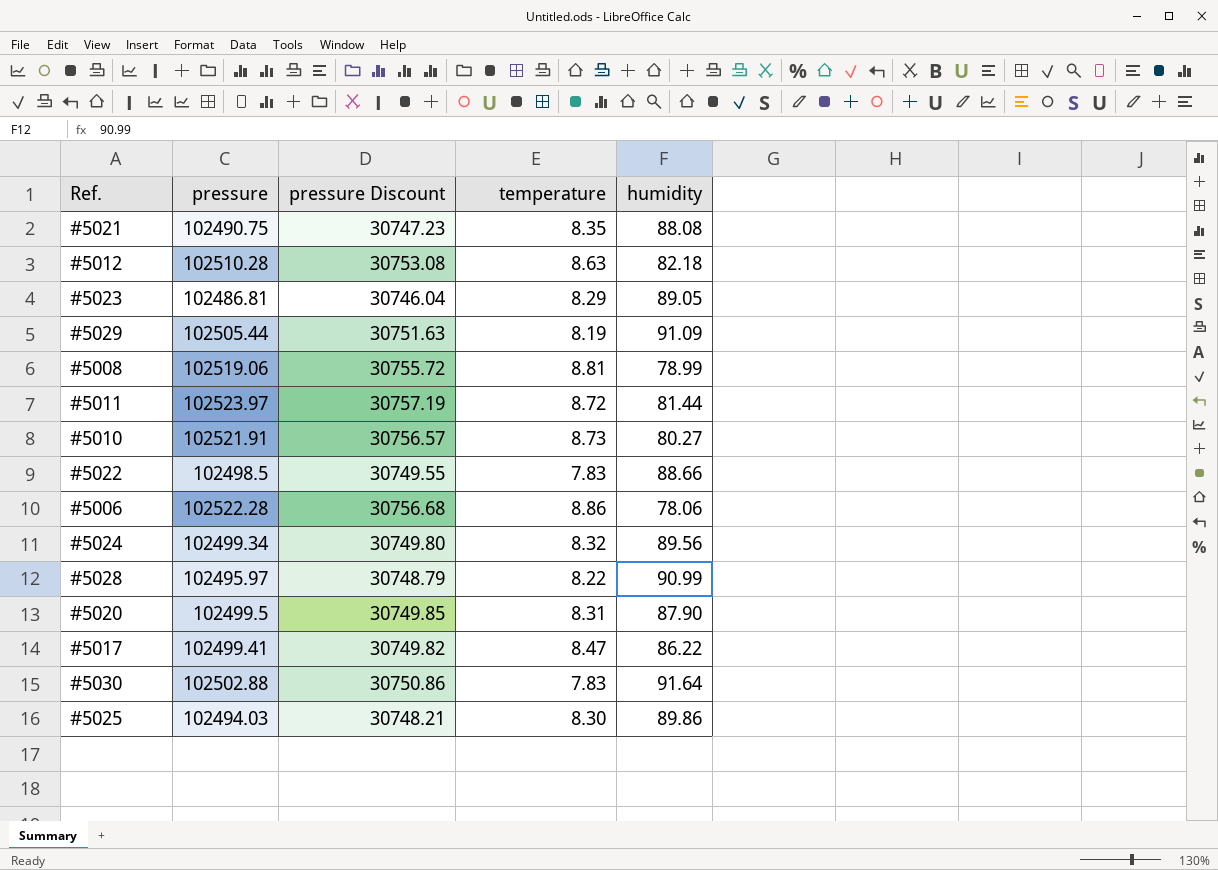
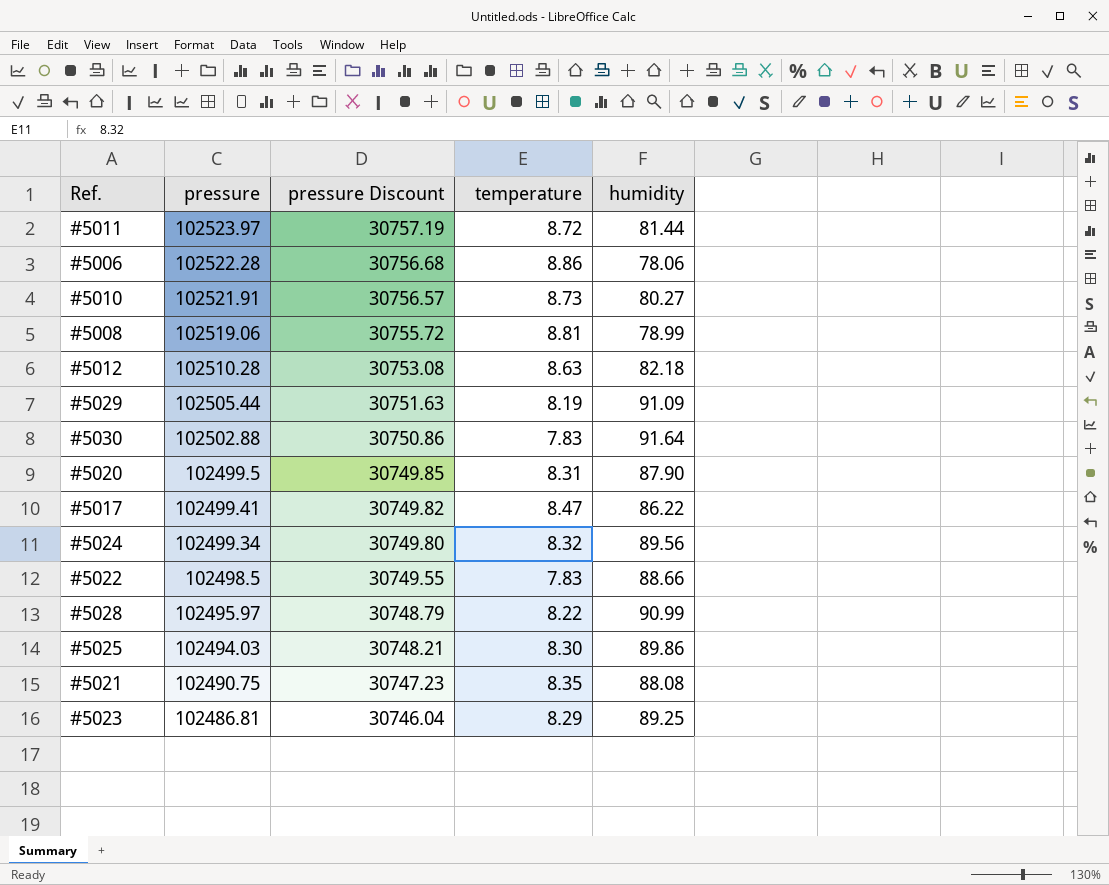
row order: none -> pressure descending
#5023 | humidity: 89.05 -> 89.25

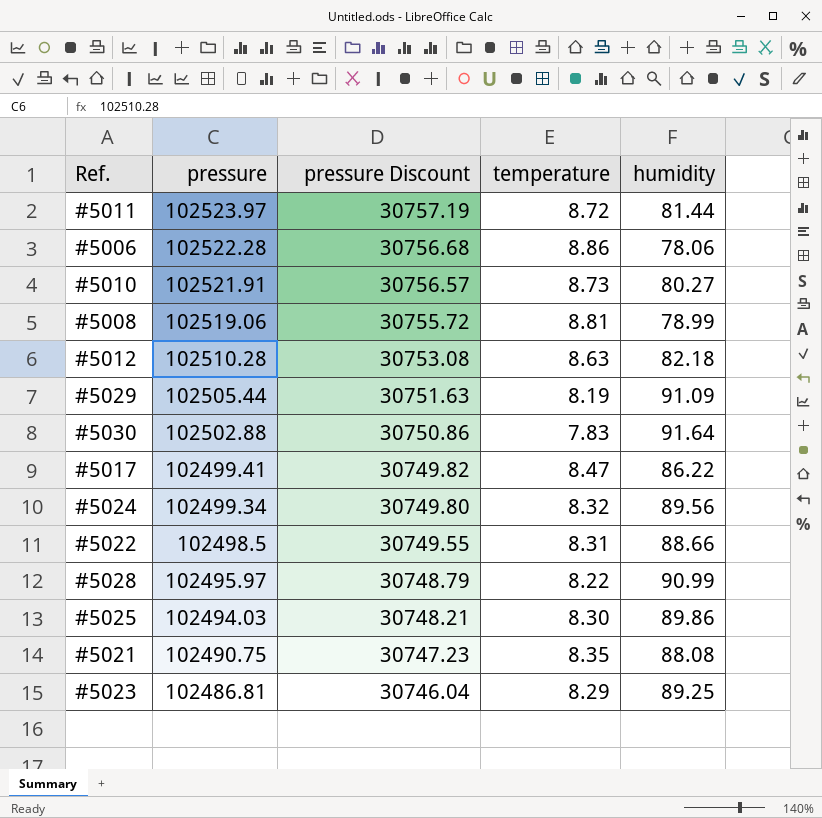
row #5020: 102499.5 | 30749.85 | 8.31 | 87.90 -> none
#5022 | temperature: 7.83 -> 8.31

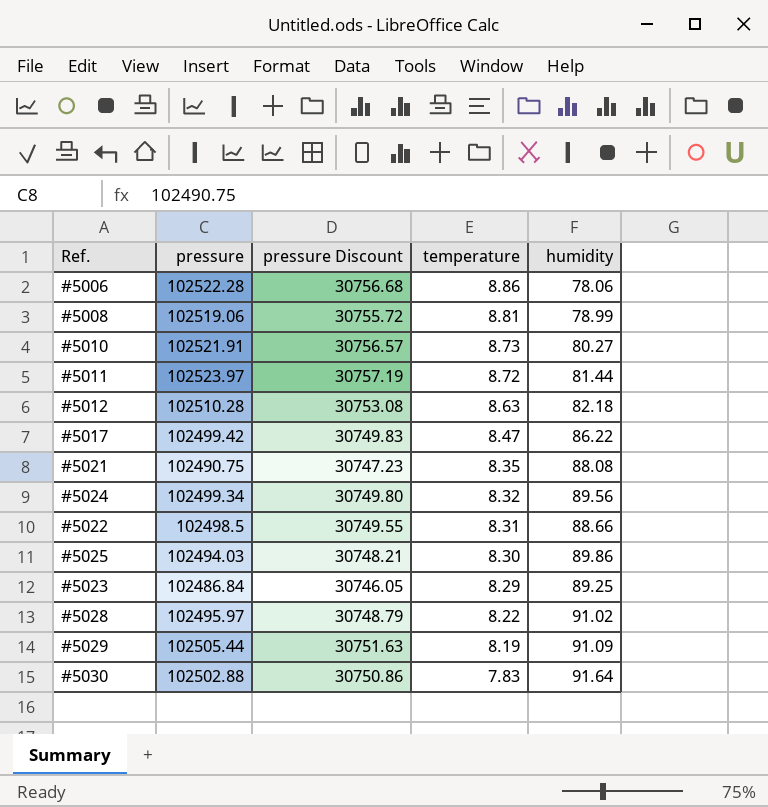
row order: pressure descending -> temperature descending
#5017 | pressure: 102499.41 -> 102499.42
#5017 | pressure Discount: 30749.82 -> 30749.83
#5023 | pressure: 102486.81 -> 102486.84
#5023 | pressure Discount: 30746.04 -> 30746.05
#5028 | humidity: 90.99 -> 91.02

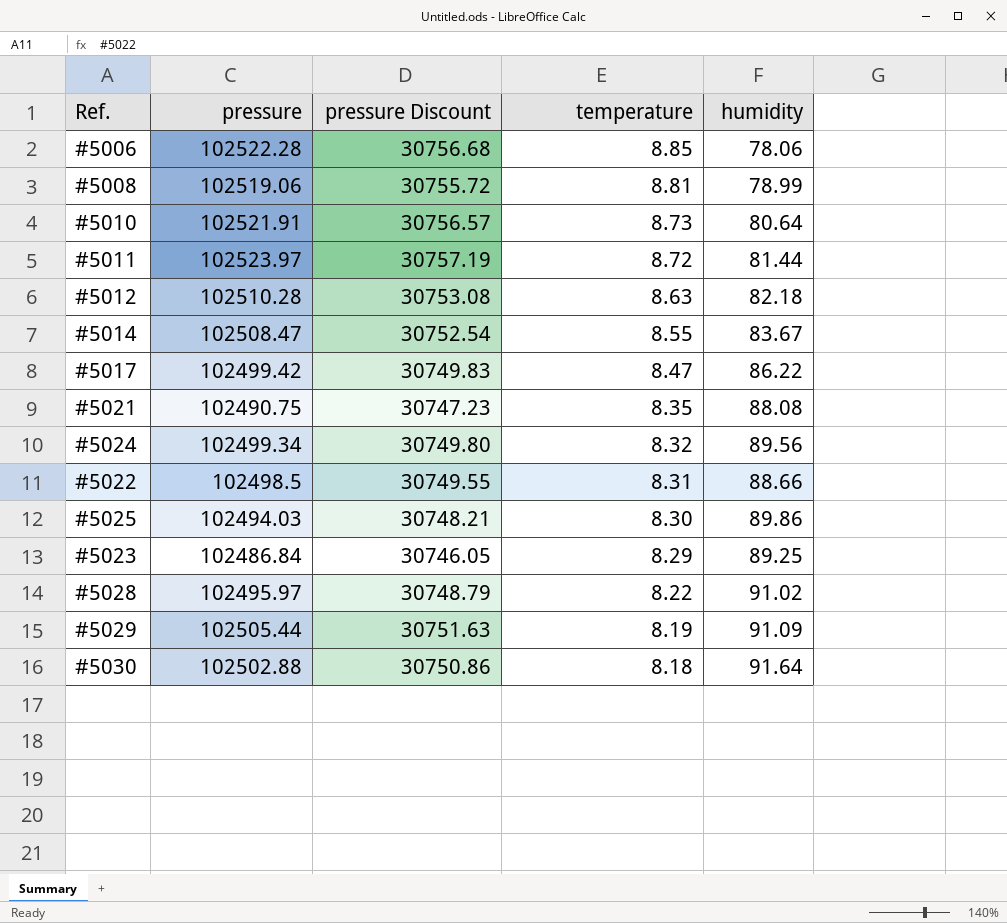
#5006 | temperature: 8.86 -> 8.85
#5010 | humidity: 80.27 -> 80.64
row #5014: none -> 102508.47 | 30752.54 | 8.55 | 83.67
#5030 | temperature: 7.83 -> 8.18

